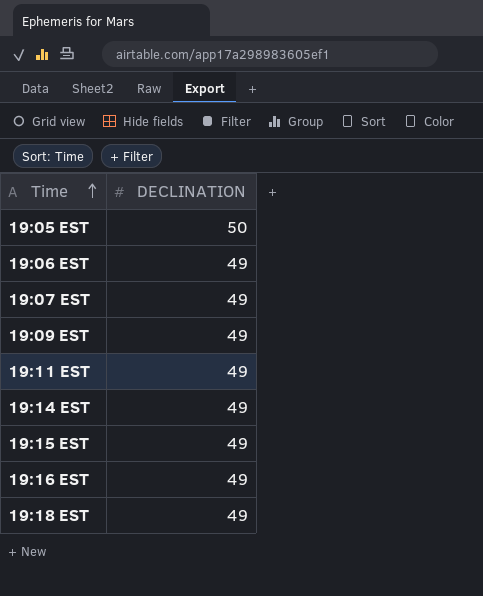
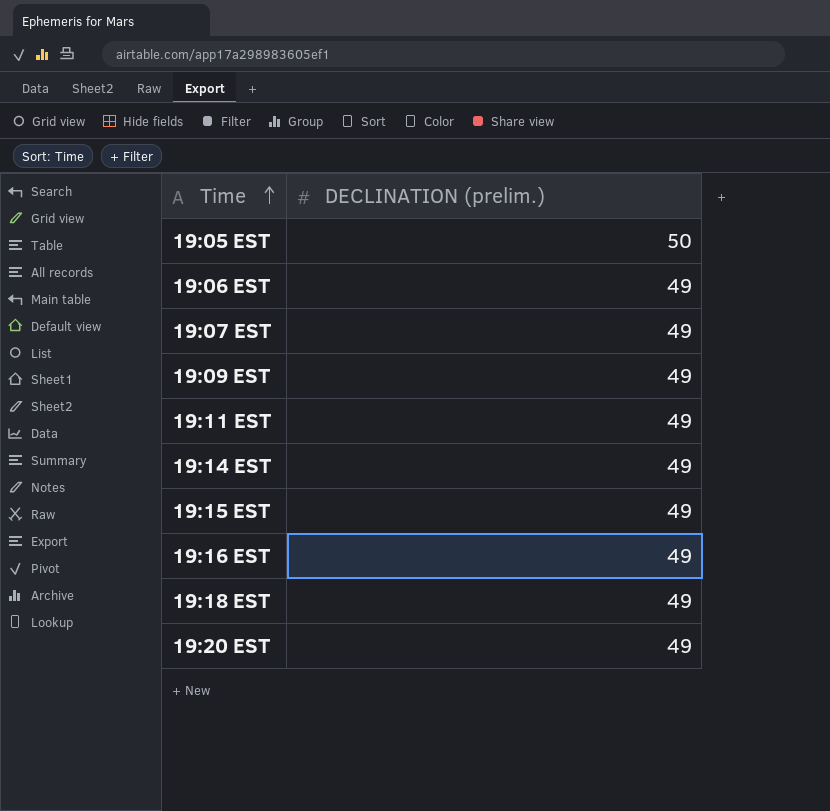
column name: DECLINATION -> DECLINATION (prelim.)
row 19:20 EST: none -> 49

